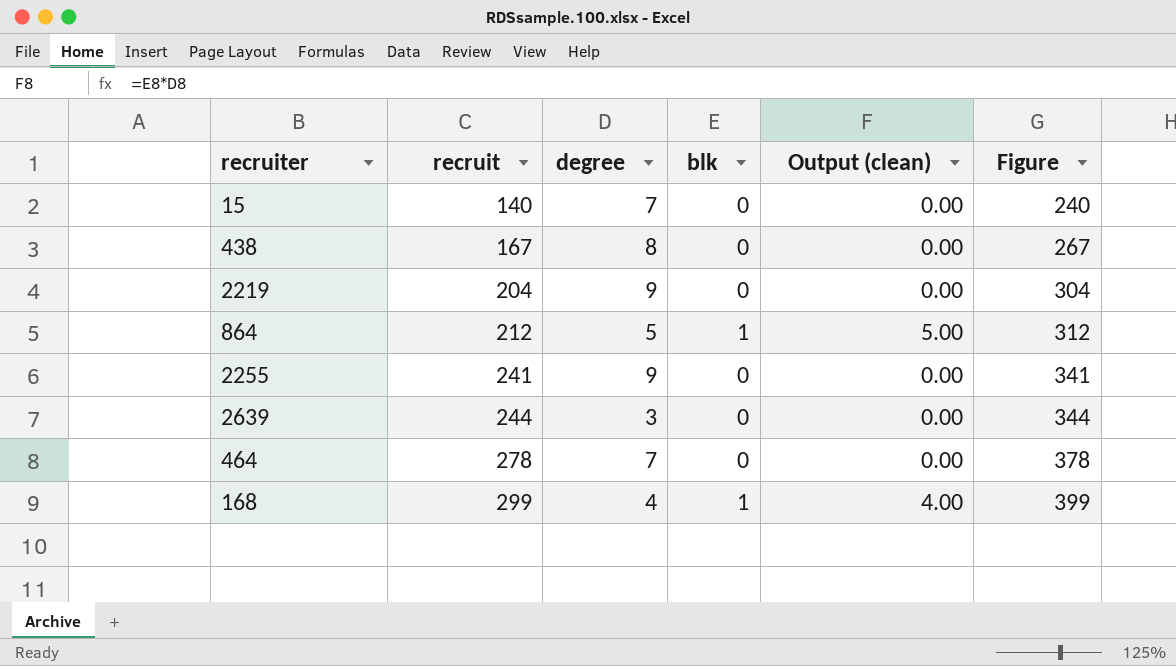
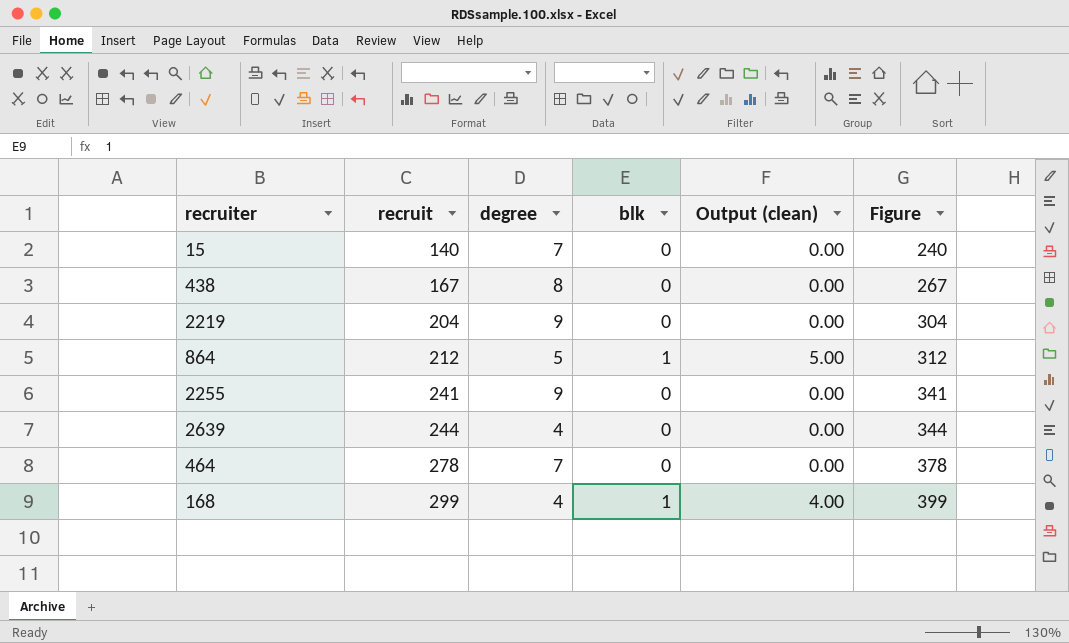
2639 | degree: 3 -> 4

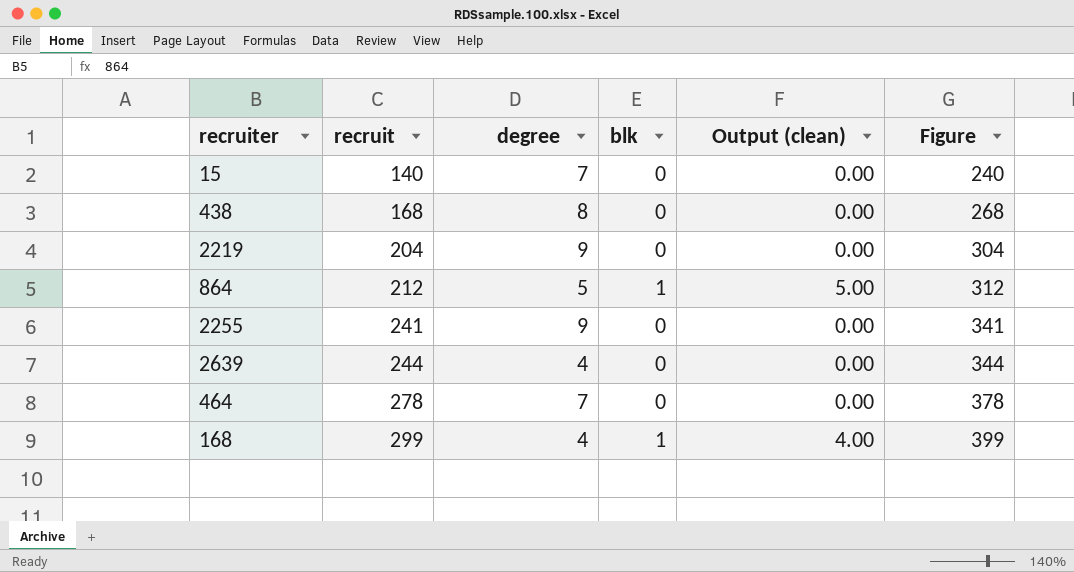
438 | recruit: 167 -> 168
438 | Figure: 267 -> 268

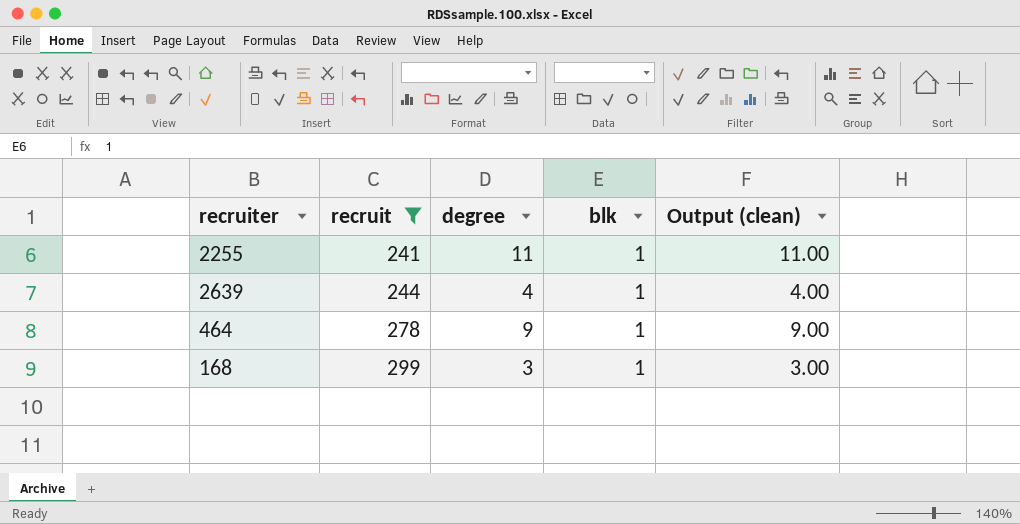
filter: none -> recruit >= 241
column Figure | formula: [recruit] + 100 -> none
2255 | degree: 9 -> 11
2255 | blk: 0 -> 1
2255 | Output (clean): 0.00 -> 11.00
2639 | blk: 0 -> 1
2639 | Output (clean): 0.00 -> 4.00
464 | degree: 7 -> 9
464 | blk: 0 -> 1
464 | Output (clean): 0.00 -> 9.00
168 | degree: 4 -> 3
168 | Output (clean): 4.00 -> 3.00

